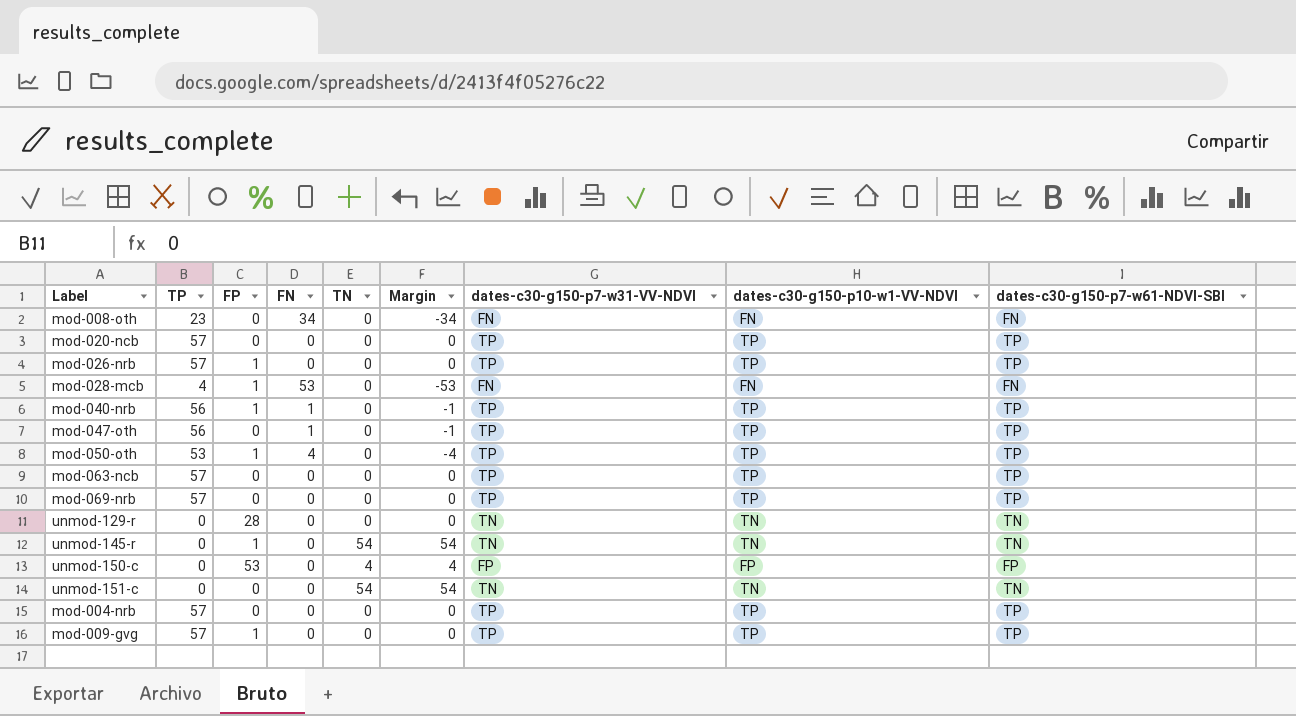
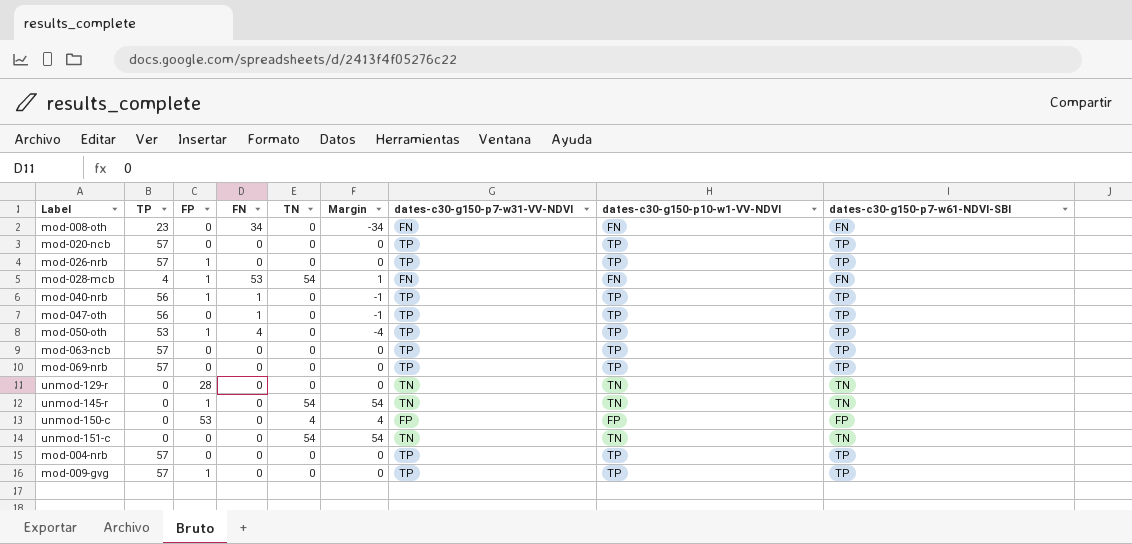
mod-028-mcb | TN: 0 -> 54
mod-028-mcb | Margin: -53 -> 1

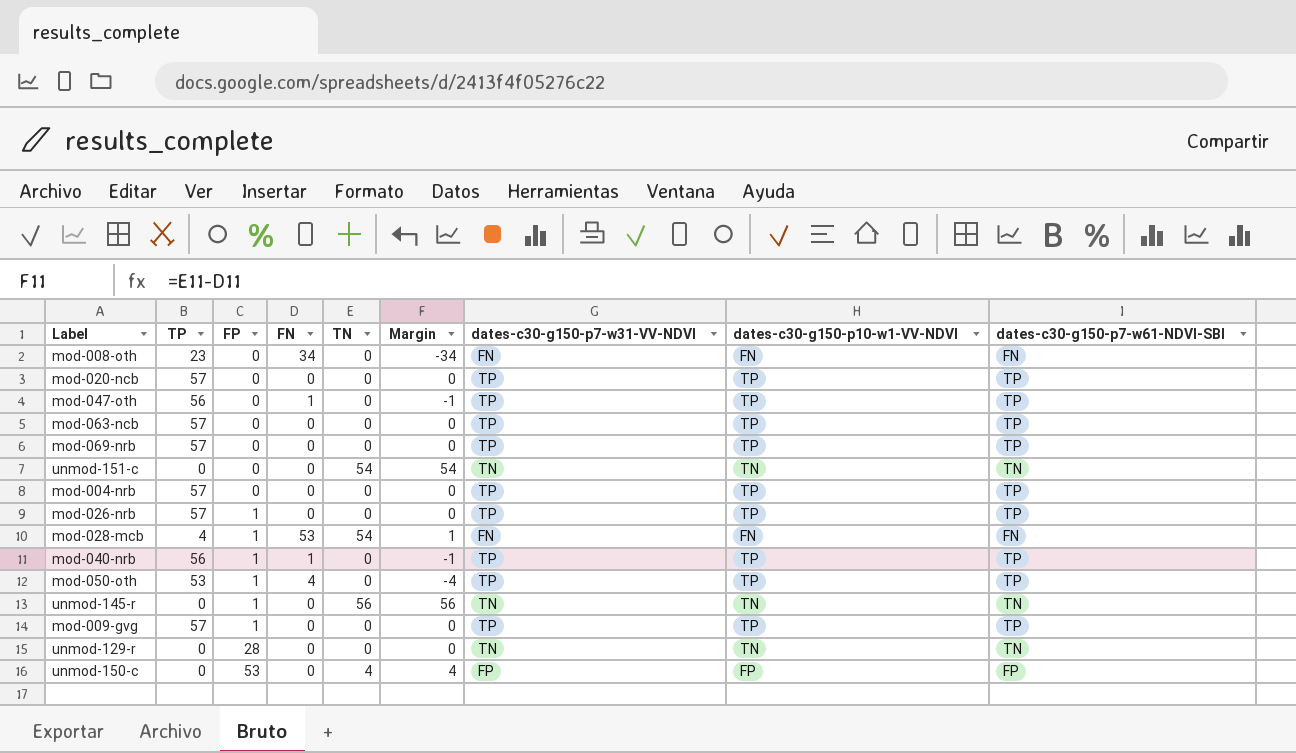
row order: none -> FP ascending
unmod-145-r | TN: 54 -> 56
unmod-145-r | Margin: 54 -> 56

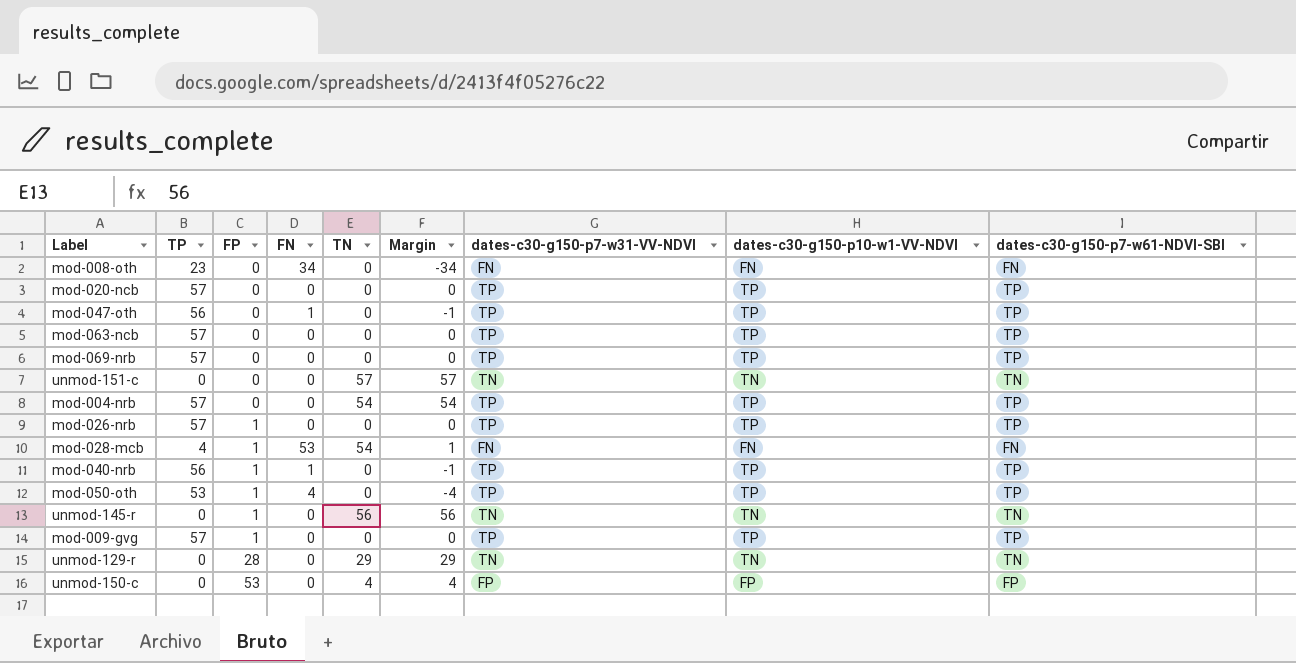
unmod-151-c | TN: 54 -> 57
unmod-151-c | Margin: 54 -> 57
mod-004-nrb | TN: 0 -> 54
mod-004-nrb | Margin: 0 -> 54
unmod-129-r | TN: 0 -> 29
unmod-129-r | Margin: 0 -> 29

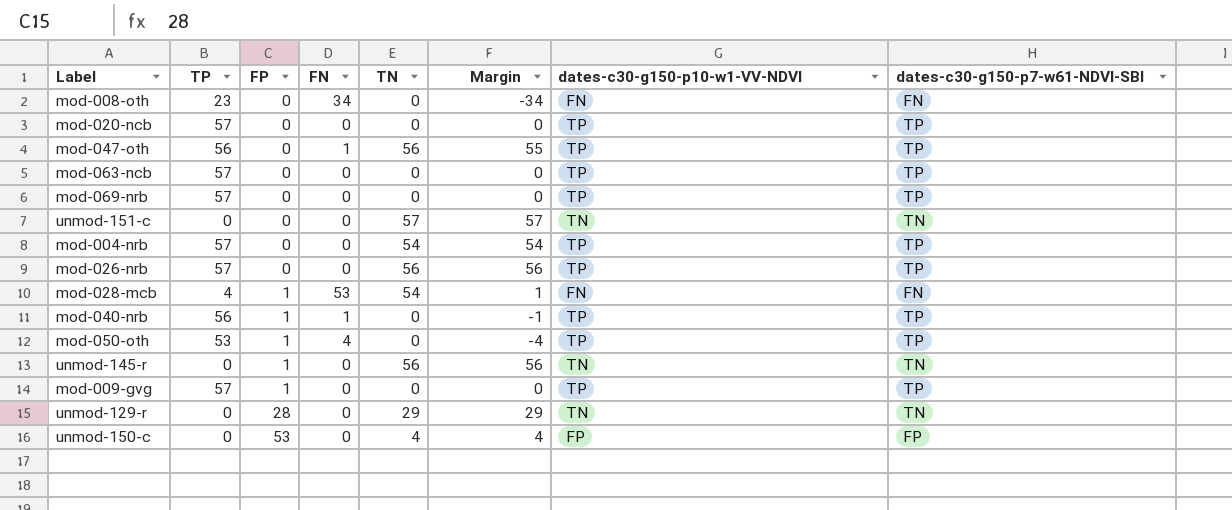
column dates-c30-g150-p7-w31-VV-NDVI | position: 7 -> none
mod-047-oth | TN: 0 -> 56
mod-047-oth | Margin: -1 -> 55
mod-026-nrb | FP: 1 -> 0
mod-026-nrb | TN: 0 -> 56
mod-026-nrb | Margin: 0 -> 56

